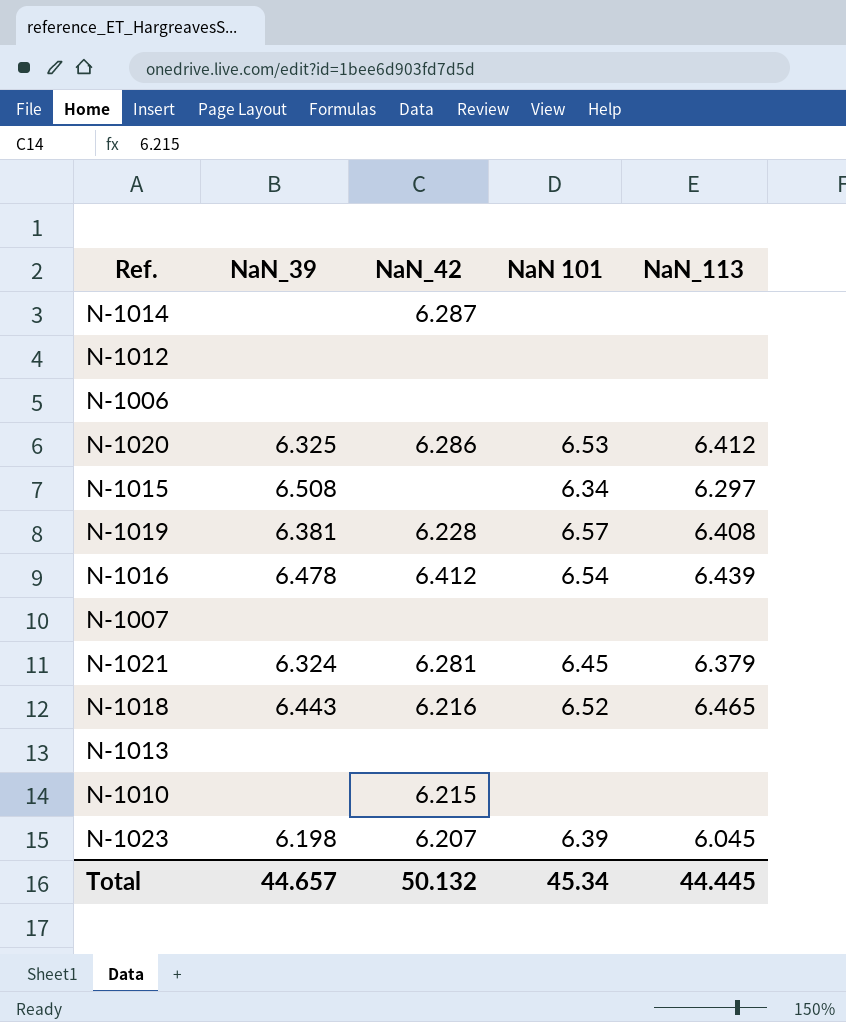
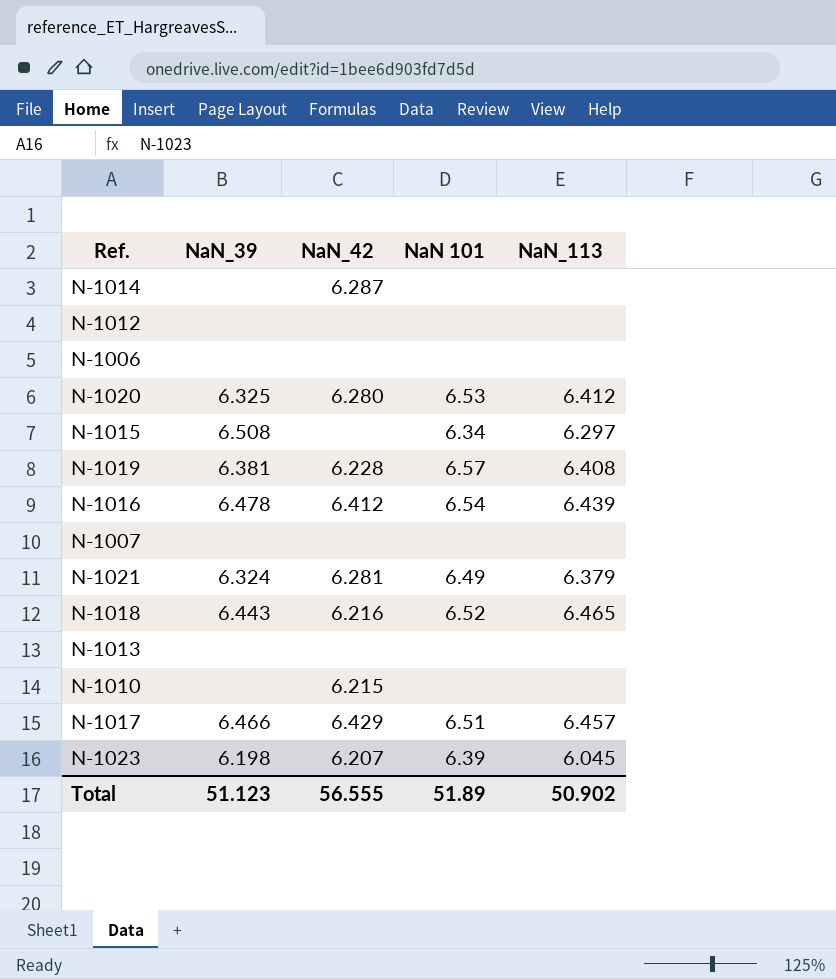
N-1020 | NaN_42: 6.286 -> 6.280
N-1021 | NaN 101: 6.45 -> 6.49
row N-1017: none -> 6.466 | 6.429 | 6.51 | 6.457
Total | NaN_39: 44.657 -> 51.123
Total | NaN_42: 50.132 -> 56.555
Total | NaN 101: 45.34 -> 51.89
Total | NaN_113: 44.445 -> 50.902

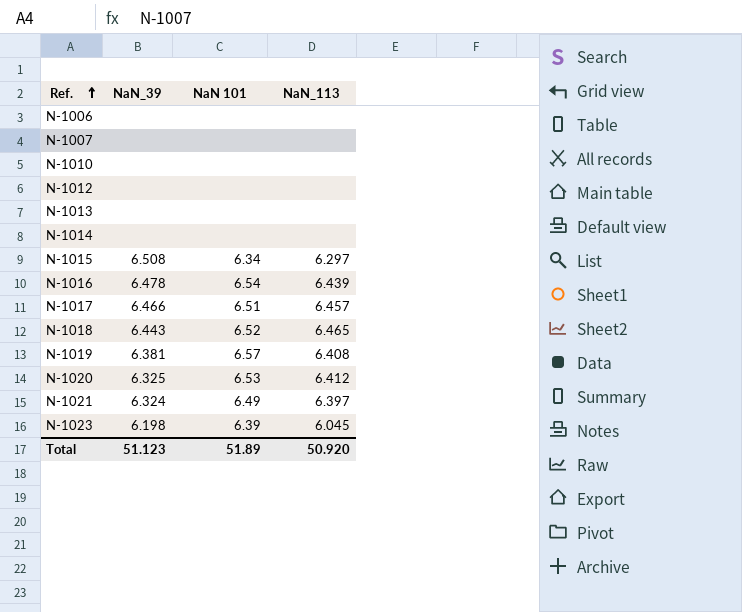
row order: none -> Ref. ascending
column NaN_42 | position: 3 -> none
N-1021 | NaN_113: 6.379 -> 6.397
Total | NaN_113: 50.902 -> 50.920

